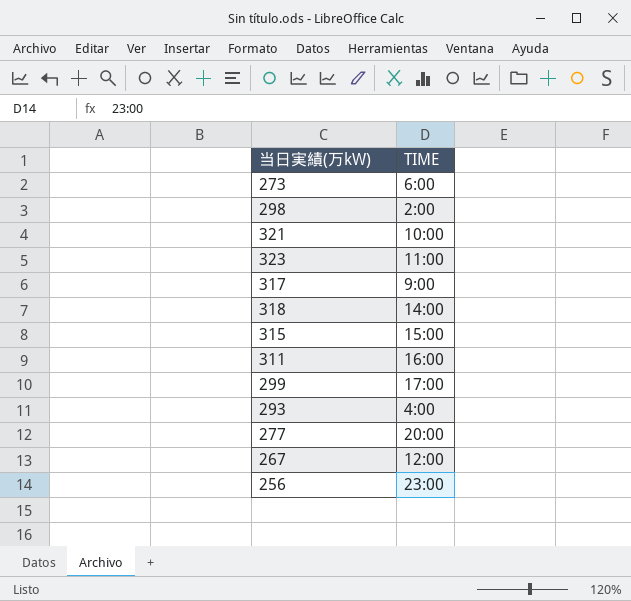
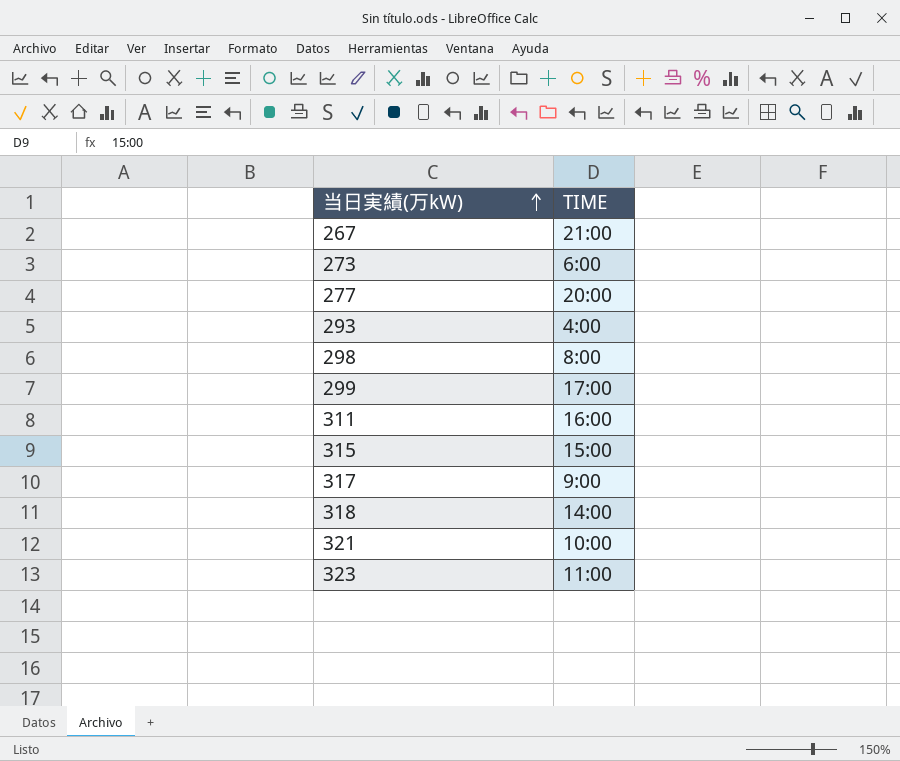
row order: none -> 当日実績(万kW) ascending
row 256: 23:00 -> none
267 | TIME: 12:00 -> 21:00
298 | TIME: 2:00 -> 8:00

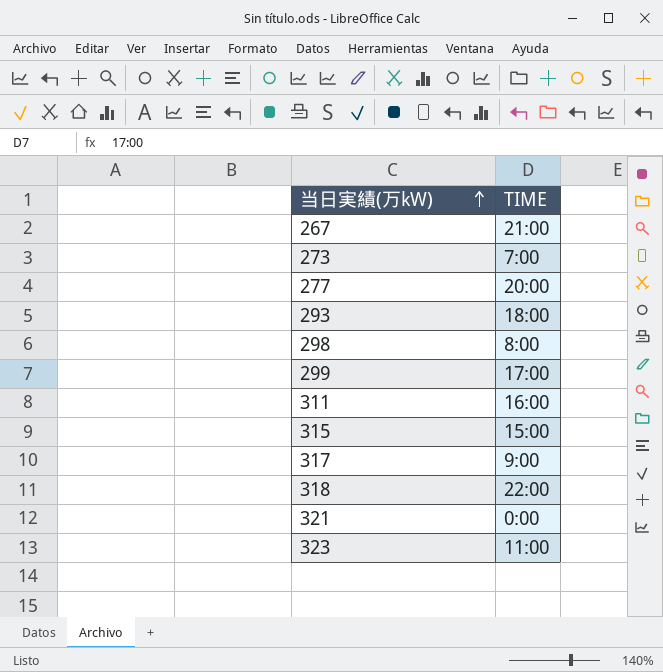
273 | TIME: 6:00 -> 7:00
293 | TIME: 4:00 -> 18:00
318 | TIME: 14:00 -> 22:00
321 | TIME: 10:00 -> 0:00

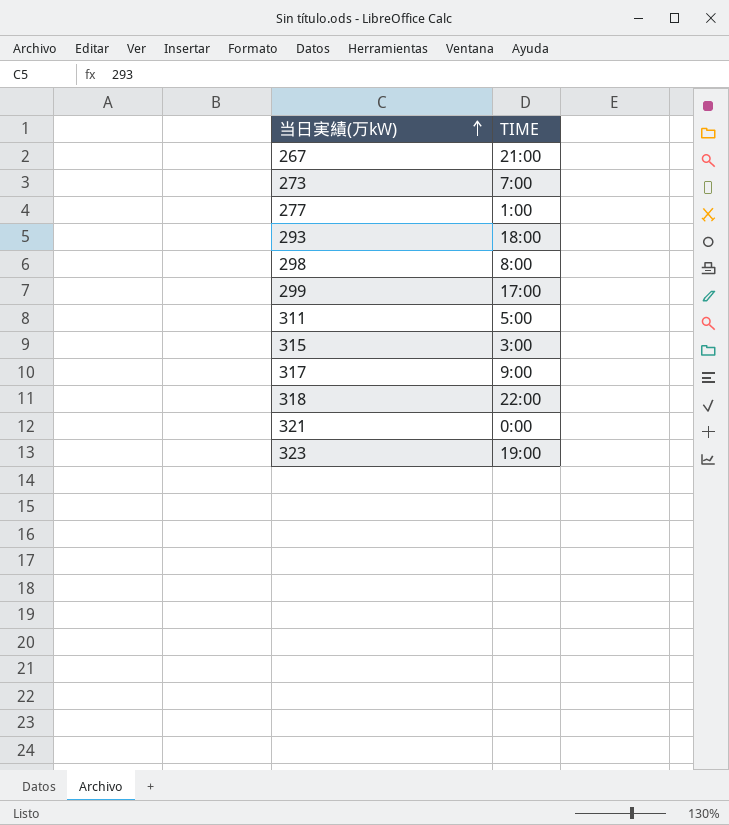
277 | TIME: 20:00 -> 1:00
311 | TIME: 16:00 -> 5:00
315 | TIME: 15:00 -> 3:00
323 | TIME: 11:00 -> 19:00

